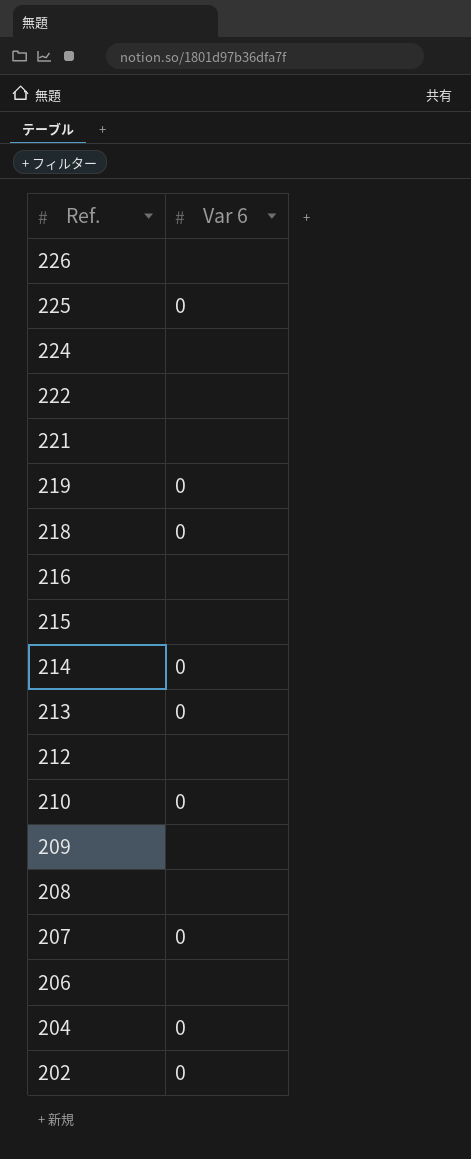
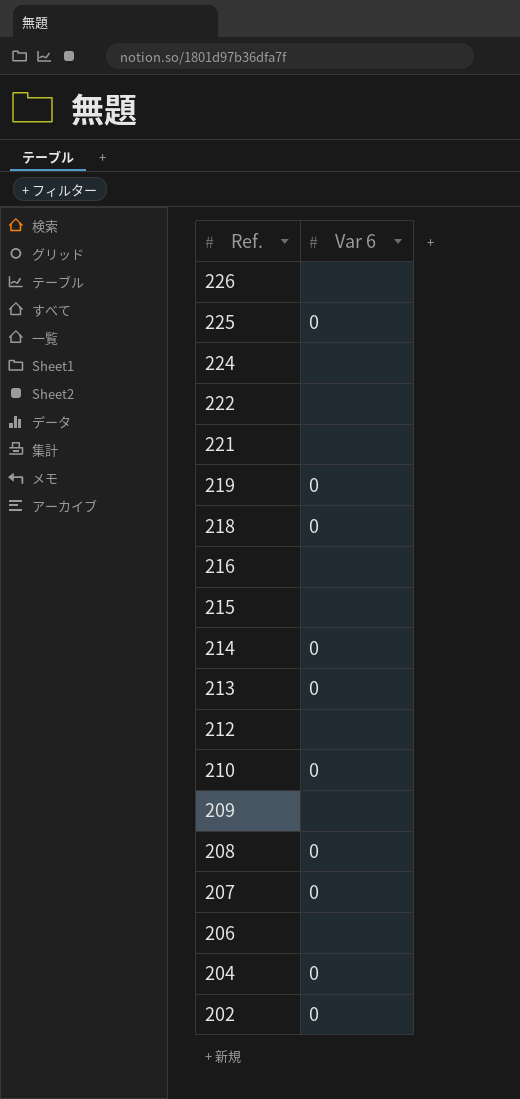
208 | Var 6: none -> 0

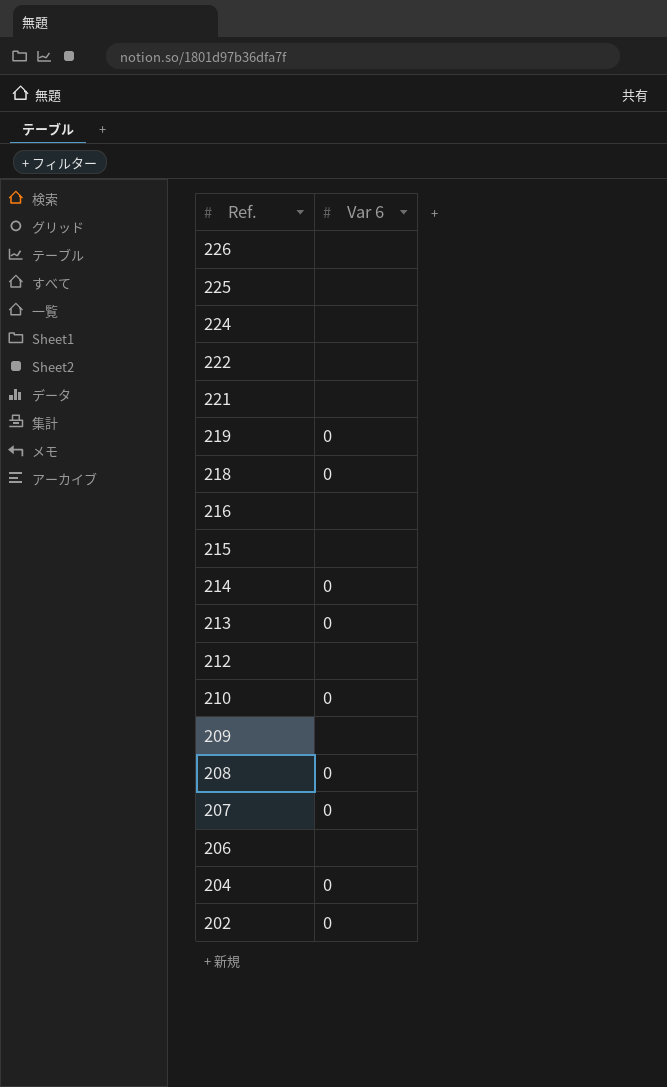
225 | Var 6: 0 -> none

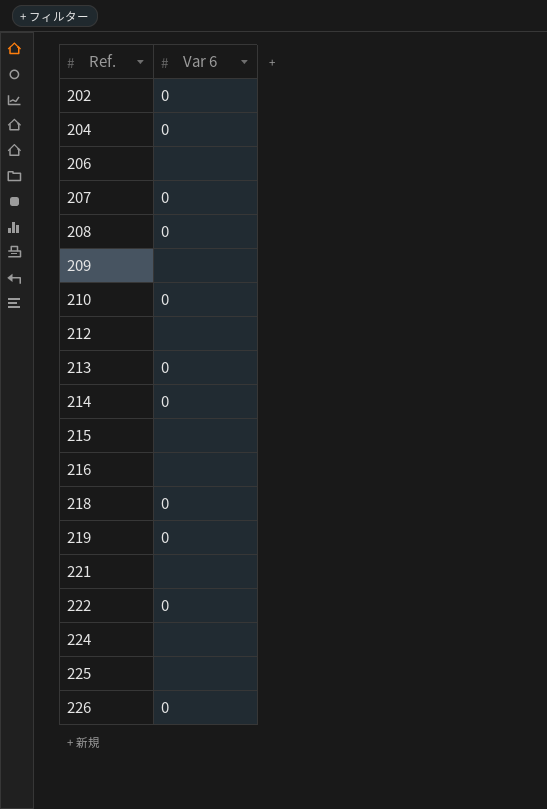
row order: Ref. descending -> Ref. ascending
222 | Var 6: none -> 0
226 | Var 6: none -> 0

